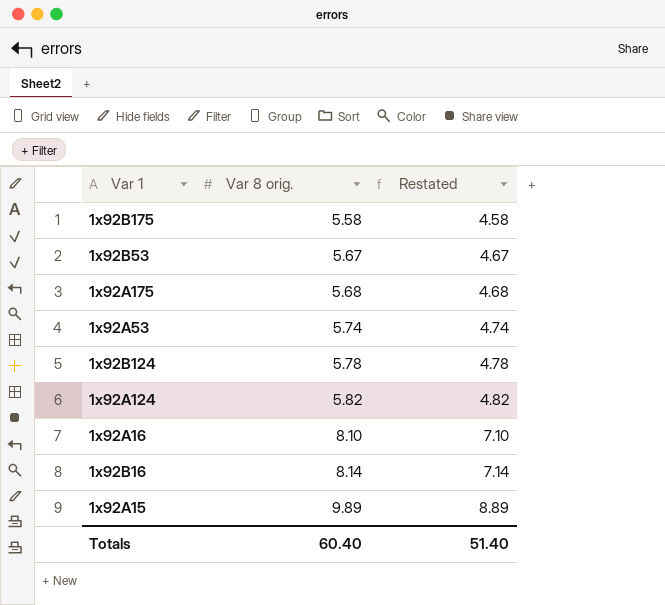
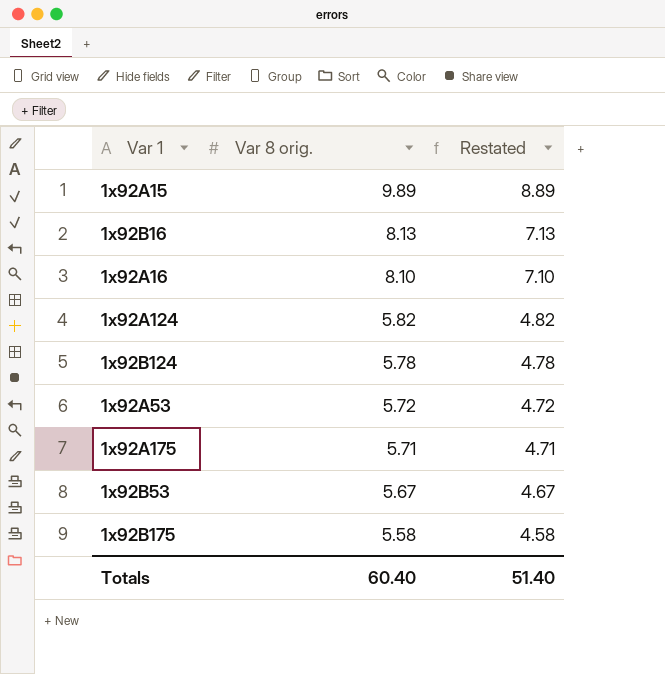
row order: Var 8 orig. ascending -> Var 8 orig. descending
1x92B16 | Var 8 orig.: 8.14 -> 8.13
1x92B16 | Restated: 7.14 -> 7.13
1x92A53 | Var 8 orig.: 5.74 -> 5.72
1x92A53 | Restated: 4.74 -> 4.72
1x92A175 | Var 8 orig.: 5.68 -> 5.71
1x92A175 | Restated: 4.68 -> 4.71

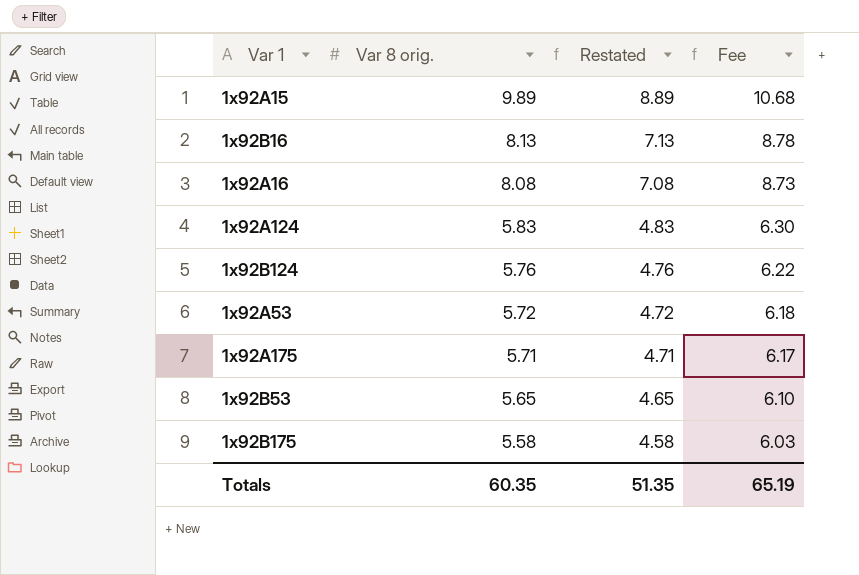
column Fee | formula: none -> [Var 8 orig.] * 1.08
1x92A16 | Var 8 orig.: 8.10 -> 8.08
1x92A16 | Restated: 7.10 -> 7.08
1x92A124 | Var 8 orig.: 5.82 -> 5.83
1x92A124 | Restated: 4.82 -> 4.83
1x92B124 | Var 8 orig.: 5.78 -> 5.76
1x92B124 | Restated: 4.78 -> 4.76
1x92B53 | Var 8 orig.: 5.67 -> 5.65
1x92B53 | Restated: 4.67 -> 4.65
Totals | Var 8 orig.: 60.40 -> 60.35
Totals | Restated: 51.40 -> 51.35

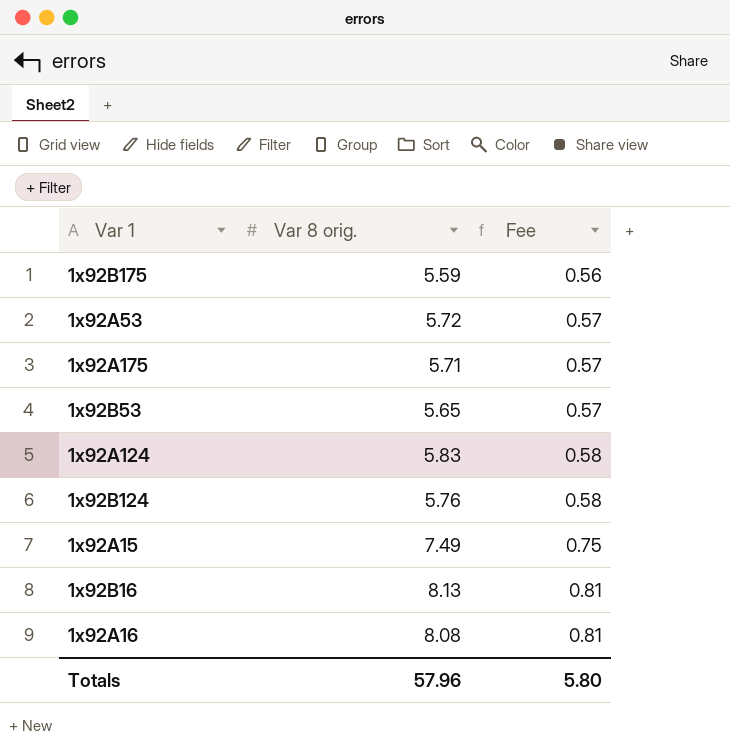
row order: Var 8 orig. descending -> Fee ascending
column Restated | formula: [Var 8 orig.] - 1 -> none
column Fee | formula: [Var 8 orig.] * 1.08 -> [Var 8 orig.] * 0.1
1x92B175 | Var 8 orig.: 5.58 -> 5.59
1x92A15 | Var 8 orig.: 9.89 -> 7.49
Totals | Var 8 orig.: 60.35 -> 57.96
Totals | Fee: 65.19 -> 5.80

